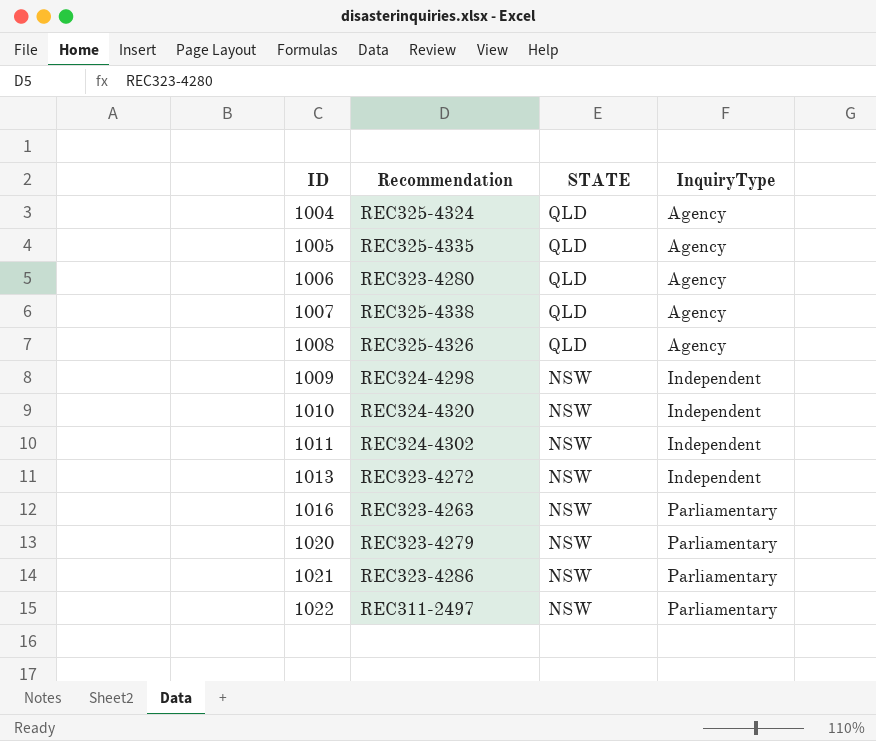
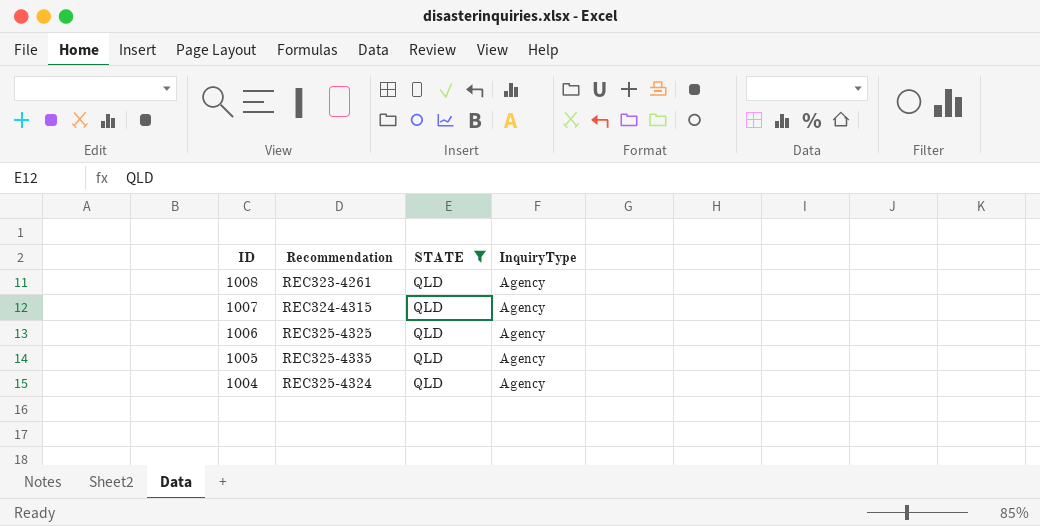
filter: none -> STATE = QLD
row order: ID ascending -> ID descending
1008 | Recommendation: REC325-4326 -> REC323-4261
1007 | Recommendation: REC325-4338 -> REC324-4315
1006 | Recommendation: REC323-4280 -> REC325-4325

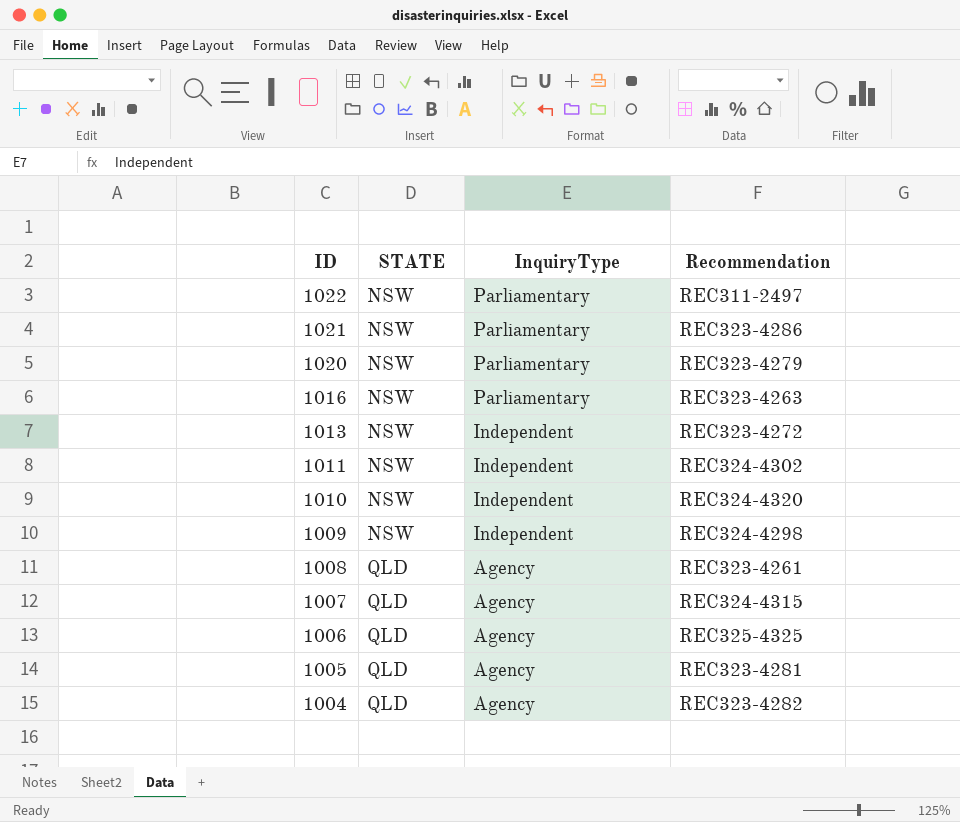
filter: STATE = QLD -> none
column Recommendation | position: 2 -> 4
1005 | Recommendation: REC325-4335 -> REC323-4281
1004 | Recommendation: REC325-4324 -> REC323-4282

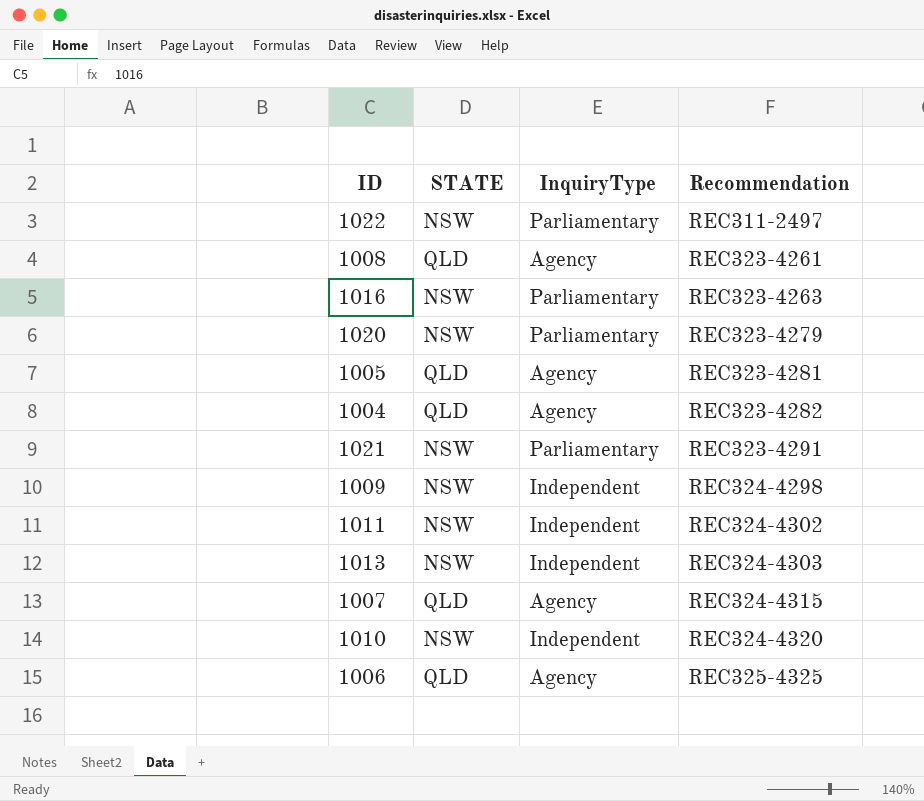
row order: ID descending -> Recommendation ascending
1021 | Recommendation: REC323-4286 -> REC323-4291
1013 | Recommendation: REC323-4272 -> REC324-4303

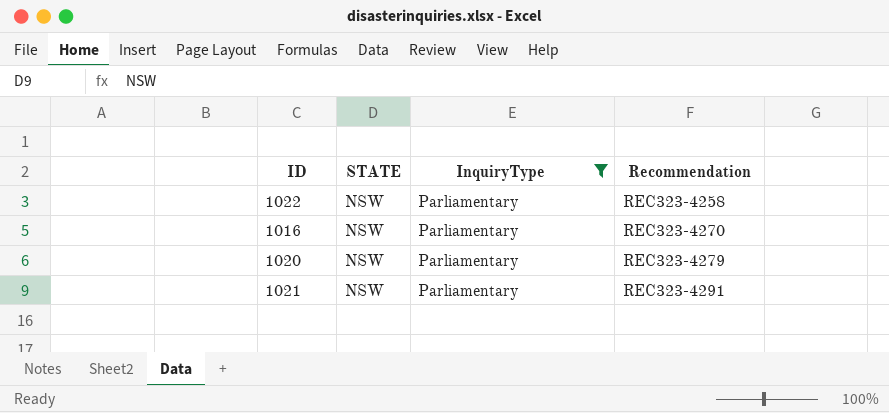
filter: none -> InquiryType = Parliamentary
1022 | Recommendation: REC311-2497 -> REC323-4258
1016 | Recommendation: REC323-4263 -> REC323-4270

